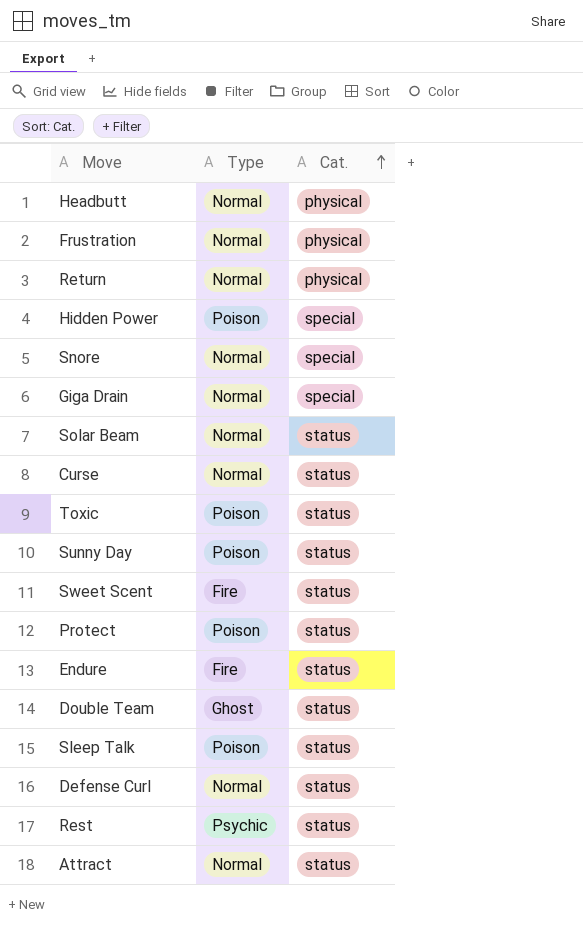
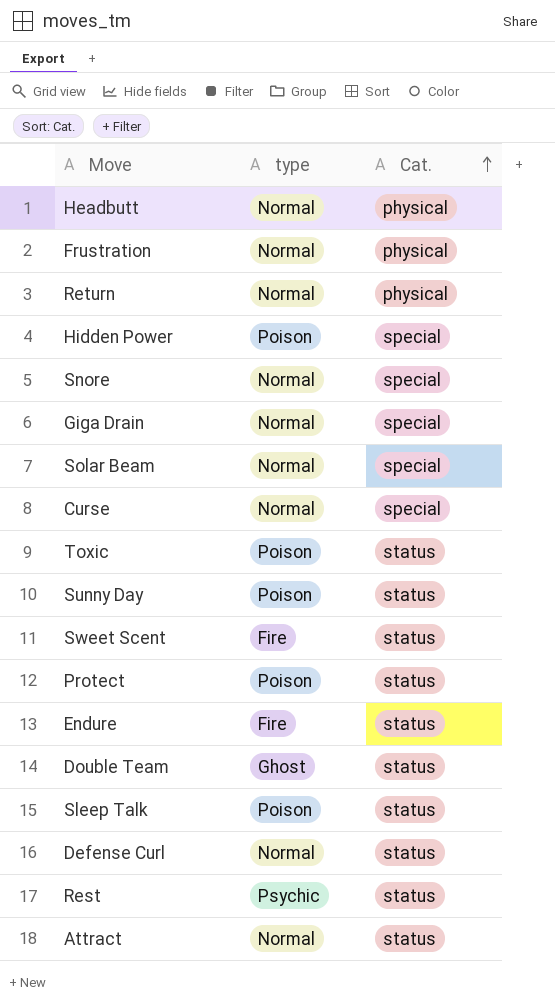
column name: Type -> type
Solar Beam | Cat.: status -> special
Curse | Cat.: status -> special

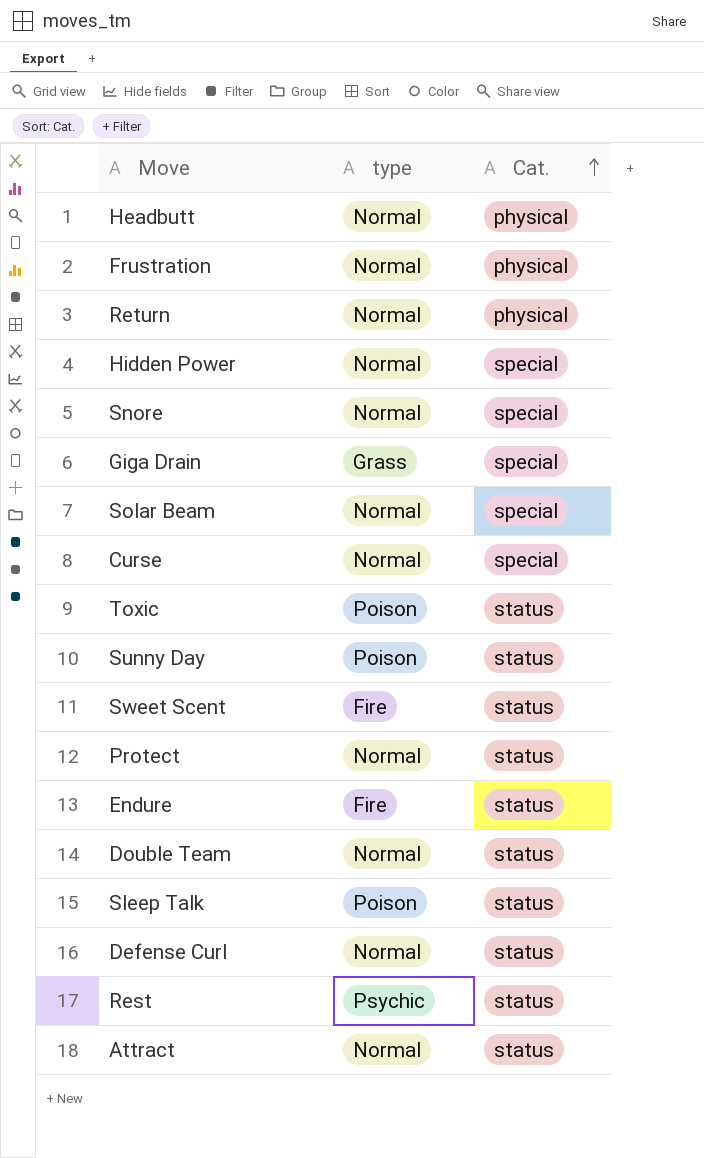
Hidden Power | type: Poison -> Normal
Giga Drain | type: Normal -> Grass
Protect | type: Poison -> Normal
Double Team | type: Ghost -> Normal

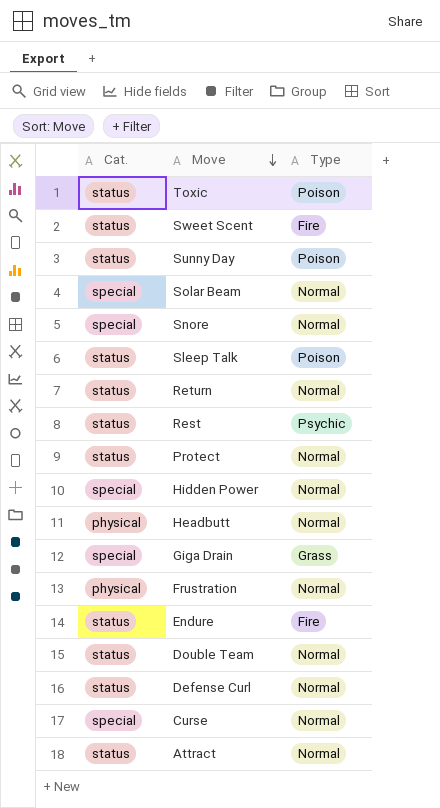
row order: Cat. ascending -> Move descending
column Cat. | position: 3 -> 1
column name: type -> Type
Return | Cat.: physical -> status

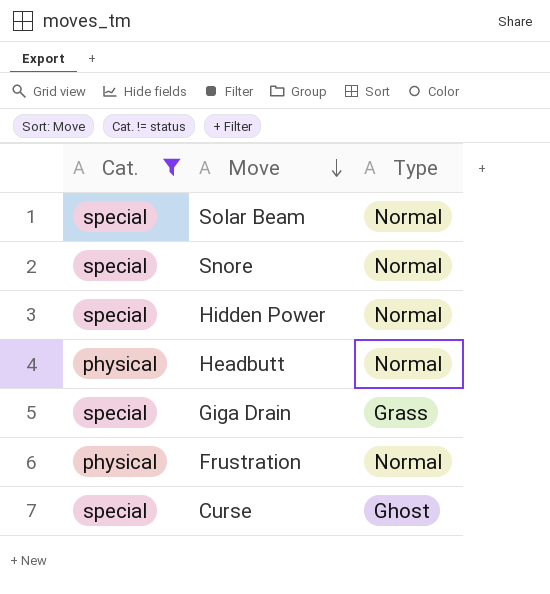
filter: none -> Cat. != status
Curse | Type: Normal -> Ghost

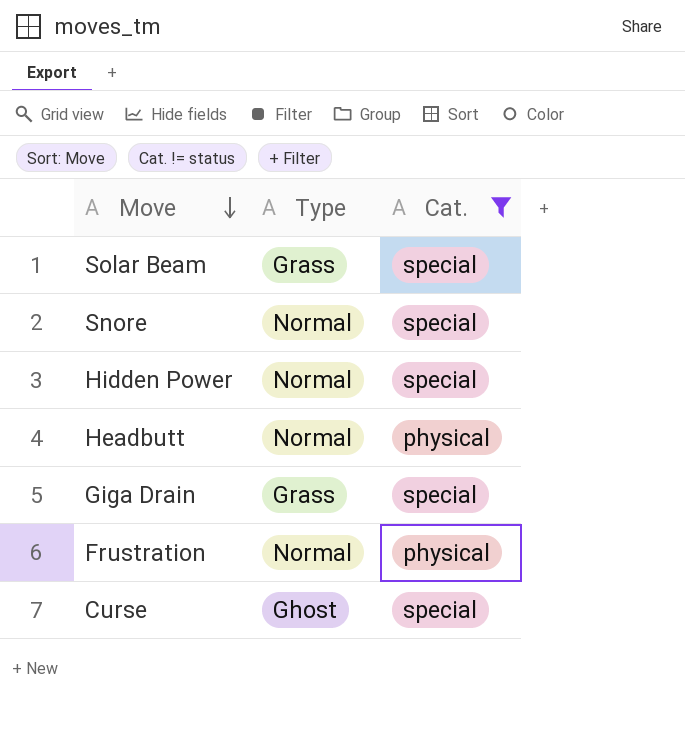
column Cat. | position: 1 -> 3
Solar Beam | Type: Normal -> Grass

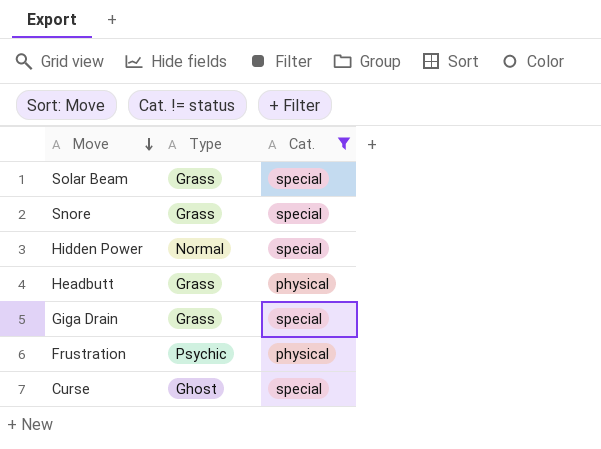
Snore | Type: Normal -> Grass
Headbutt | Type: Normal -> Grass
Frustration | Type: Normal -> Psychic

